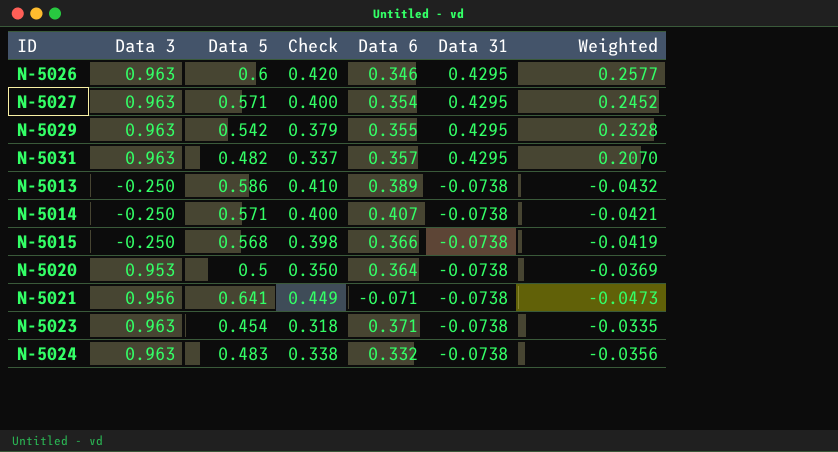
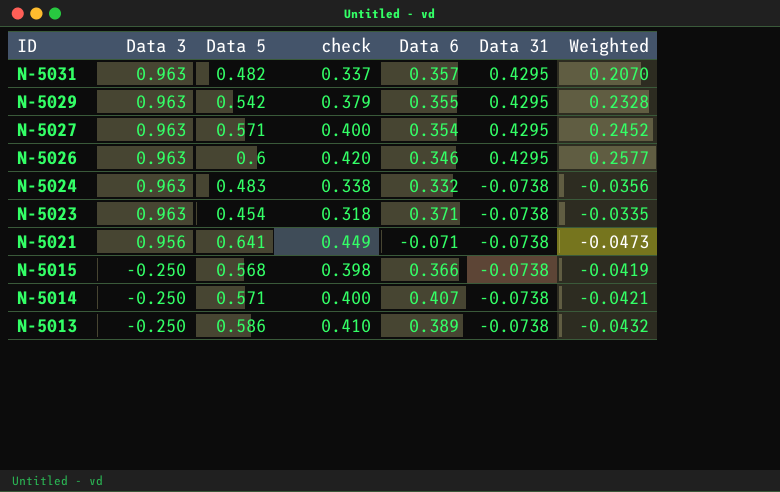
row order: Data 31 descending -> ID descending
column name: Check -> check
row N-5020: 0.953 | 0.5 | 0.350 | 0.364 | -0.0738 | -0.0369 -> none

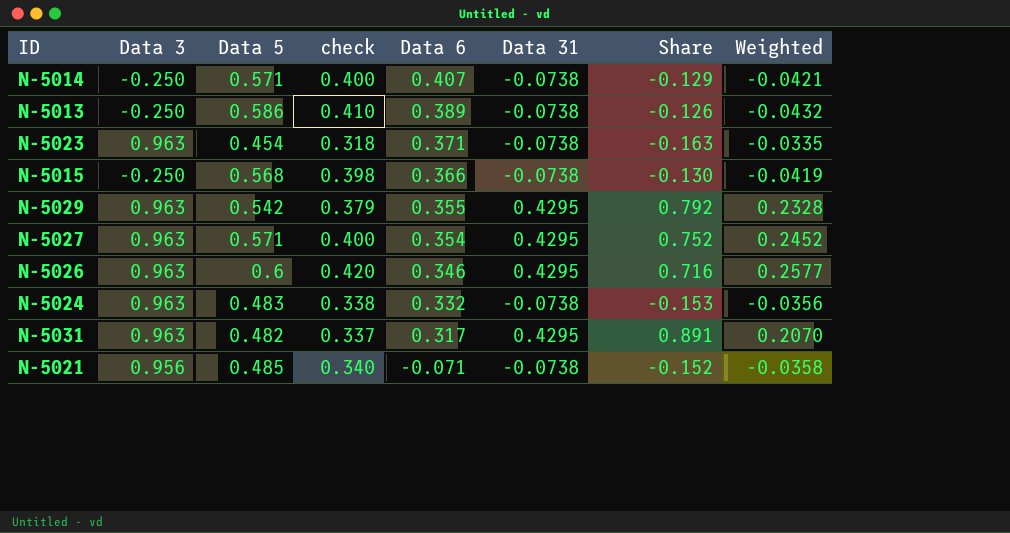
row order: ID descending -> Data 6 descending
column Share | formula: none -> [Data 31] / [Data 5]
N-5031 | Data 6: 0.357 -> 0.317
N-5021 | Data 5: 0.641 -> 0.485
N-5021 | check: 0.449 -> 0.340
N-5021 | Weighted: -0.0473 -> -0.0358

